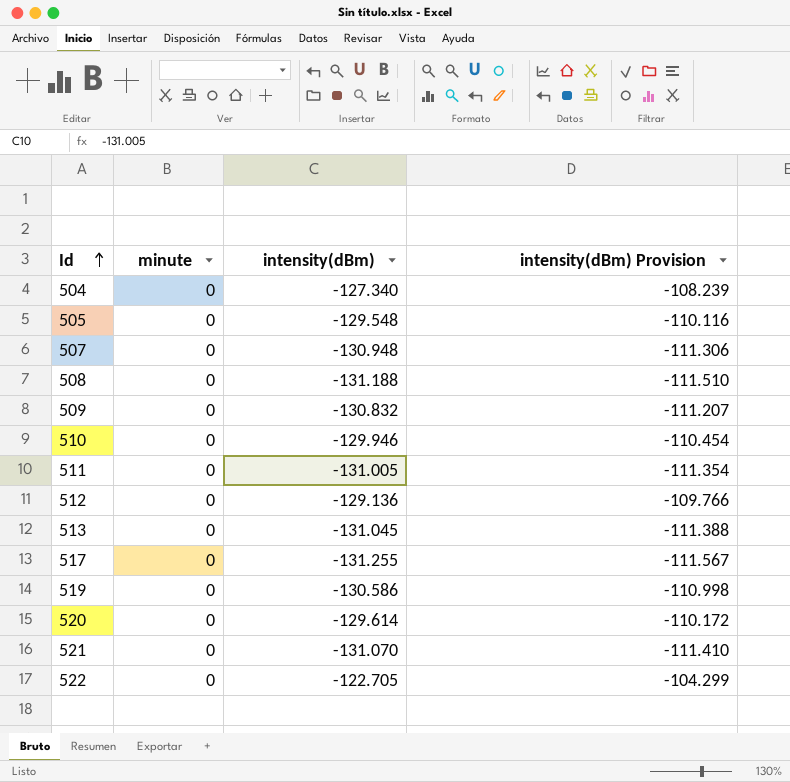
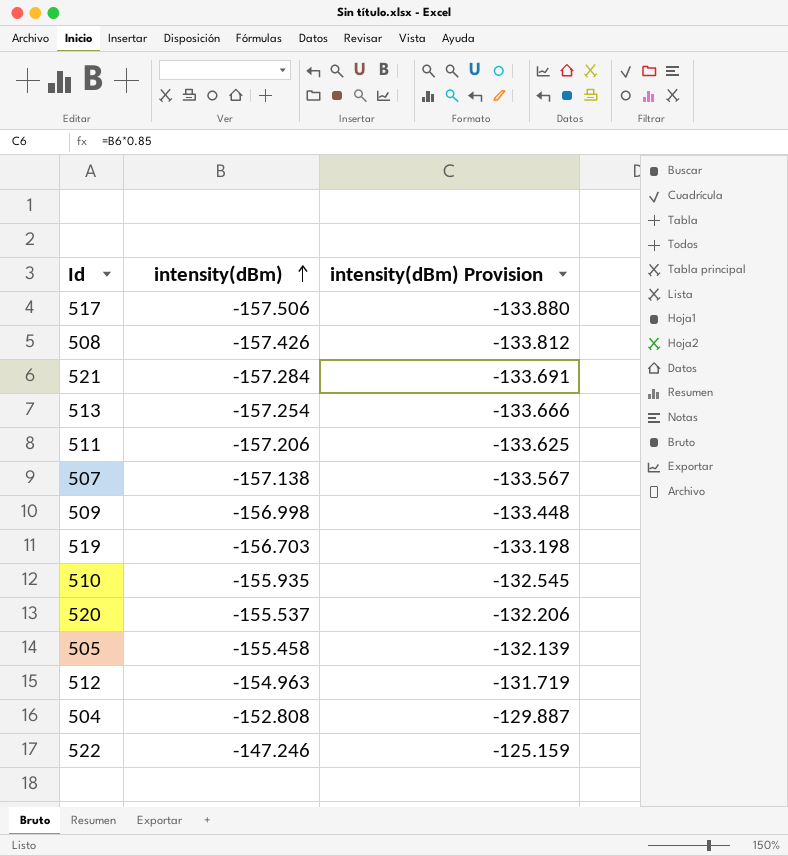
row order: Id ascending -> intensity(dBm) ascending
column minute | position: 2 -> none
517 | intensity(dBm): -131.255 -> -157.506
517 | intensity(dBm) Provision: -111.567 -> -133.880
508 | intensity(dBm): -131.188 -> -157.426
508 | intensity(dBm) Provision: -111.510 -> -133.812
521 | intensity(dBm): -131.070 -> -157.284
521 | intensity(dBm) Provision: -111.410 -> -133.691
513 | intensity(dBm): -131.045 -> -157.254
513 | intensity(dBm) Provision: -111.388 -> -133.666
511 | intensity(dBm): -131.005 -> -157.206
511 | intensity(dBm) Provision: -111.354 -> -133.625
507 | intensity(dBm): -130.948 -> -157.138
507 | intensity(dBm) Provision: -111.306 -> -133.567
509 | intensity(dBm): -130.832 -> -156.998
509 | intensity(dBm) Provision: -111.207 -> -133.448
519 | intensity(dBm): -130.586 -> -156.703
519 | intensity(dBm) Provision: -110.998 -> -133.198
510 | intensity(dBm): -129.946 -> -155.935
510 | intensity(dBm) Provision: -110.454 -> -132.545
520 | intensity(dBm): -129.614 -> -155.537
520 | intensity(dBm) Provision: -110.172 -> -132.206
505 | intensity(dBm): -129.548 -> -155.458
505 | intensity(dBm) Provision: -110.116 -> -132.139
512 | intensity(dBm): -129.136 -> -154.963
512 | intensity(dBm) Provision: -109.766 -> -131.719
504 | intensity(dBm): -127.340 -> -152.808
504 | intensity(dBm) Provision: -108.239 -> -129.887
522 | intensity(dBm): -122.705 -> -147.246
522 | intensity(dBm) Provision: -104.299 -> -125.159

